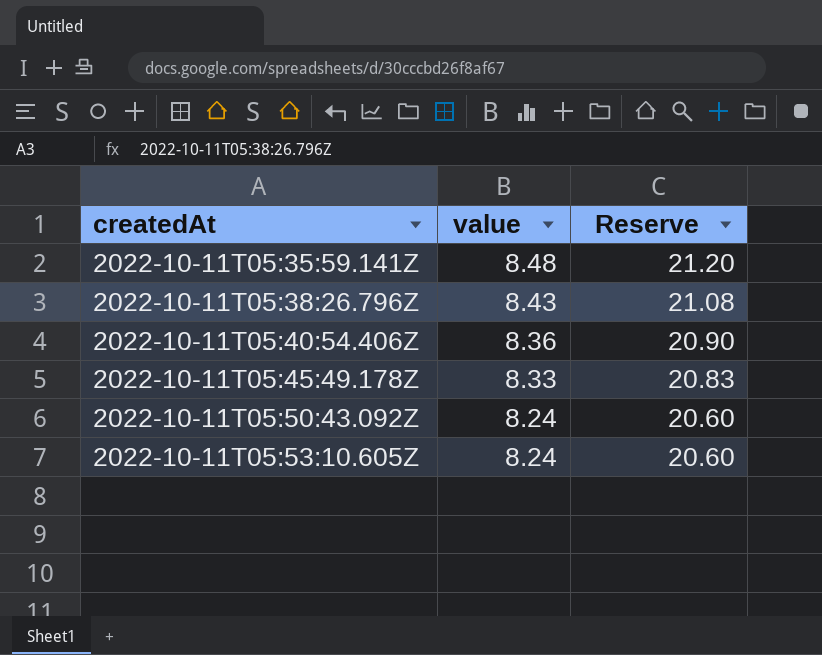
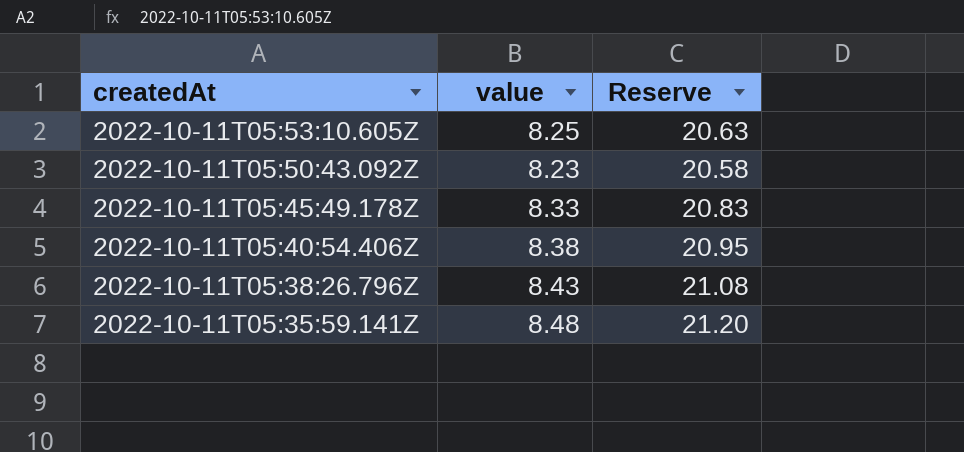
row order: createdAt ascending -> createdAt descending
2022-10-11T05:53:10.605Z | value: 8.24 -> 8.25
2022-10-11T05:53:10.605Z | Reserve: 20.60 -> 20.63
2022-10-11T05:50:43.092Z | value: 8.24 -> 8.23
2022-10-11T05:50:43.092Z | Reserve: 20.60 -> 20.58
2022-10-11T05:40:54.406Z | value: 8.36 -> 8.38
2022-10-11T05:40:54.406Z | Reserve: 20.90 -> 20.95

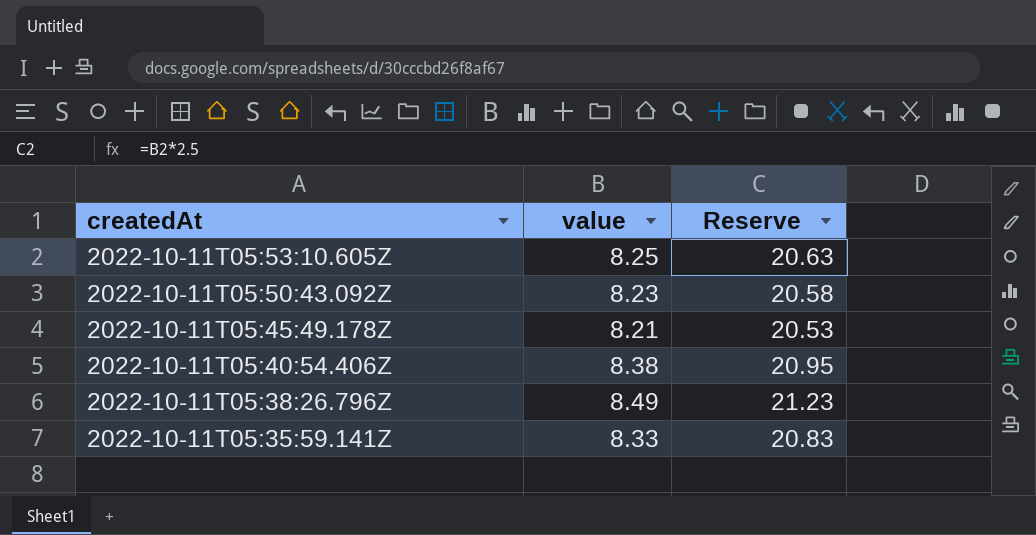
2022-10-11T05:45:49.178Z | value: 8.33 -> 8.21
2022-10-11T05:45:49.178Z | Reserve: 20.83 -> 20.53
2022-10-11T05:38:26.796Z | value: 8.43 -> 8.49
2022-10-11T05:38:26.796Z | Reserve: 21.08 -> 21.23
2022-10-11T05:35:59.141Z | value: 8.48 -> 8.33
2022-10-11T05:35:59.141Z | Reserve: 21.20 -> 20.83

